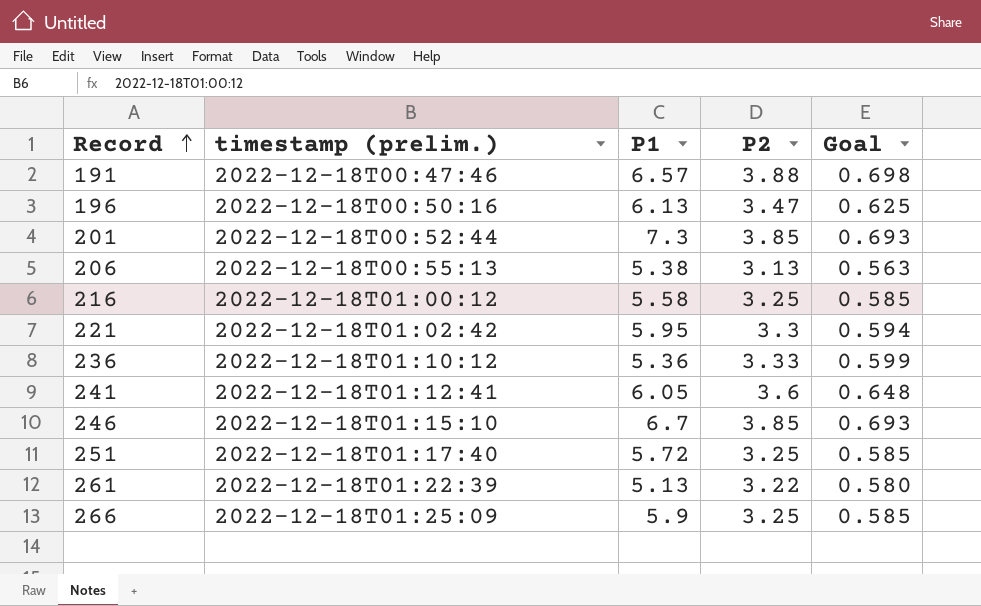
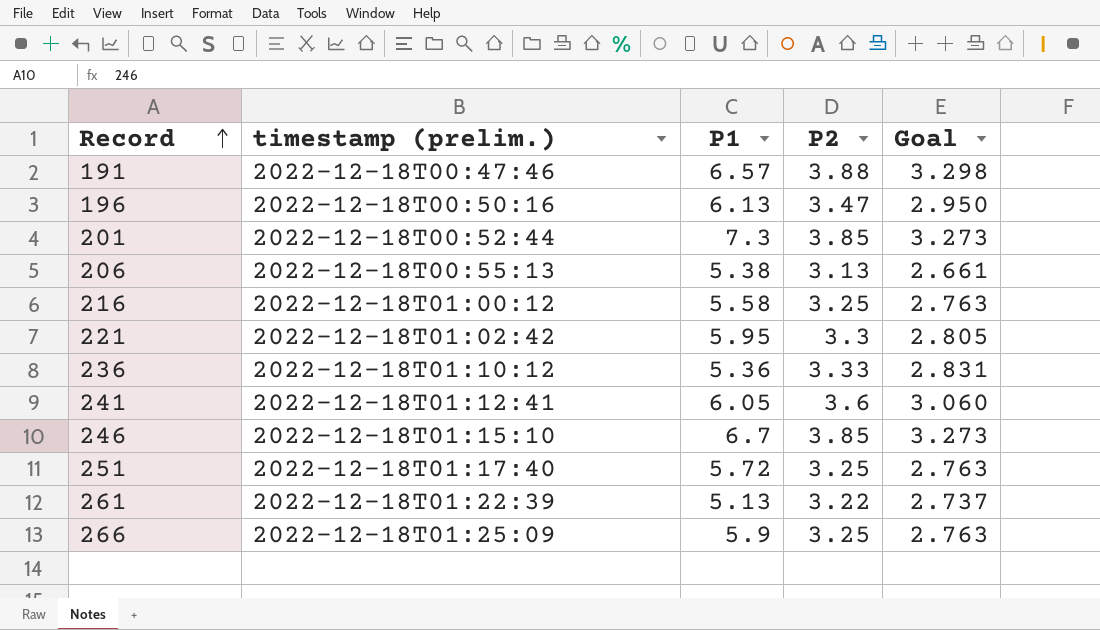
column Goal | formula: [P2] * 0.18 -> [P2] * 0.85

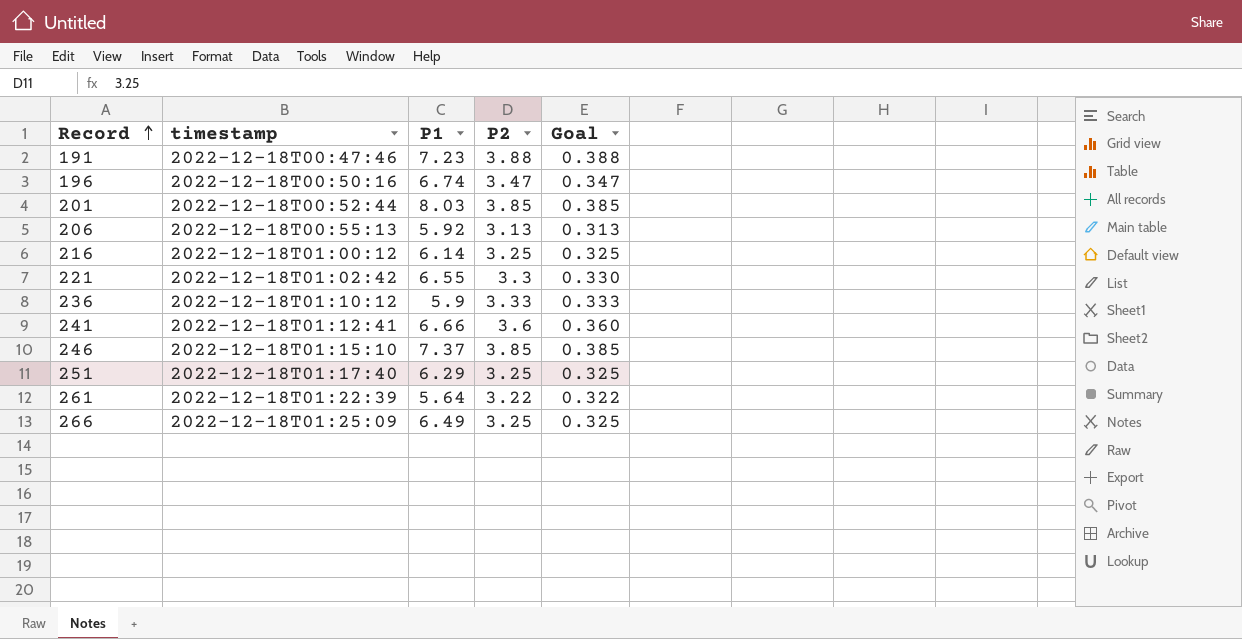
column name: timestamp (prelim.) -> timestamp
column Goal | formula: [P2] * 0.85 -> [P2] * 0.1
191 | P1: 6.57 -> 7.23
196 | P1: 6.13 -> 6.74
201 | P1: 7.3 -> 8.03
206 | P1: 5.38 -> 5.92
216 | P1: 5.58 -> 6.14
221 | P1: 5.95 -> 6.55
236 | P1: 5.36 -> 5.9
241 | P1: 6.05 -> 6.66
246 | P1: 6.7 -> 7.37
251 | P1: 5.72 -> 6.29
261 | P1: 5.13 -> 5.64
266 | P1: 5.9 -> 6.49

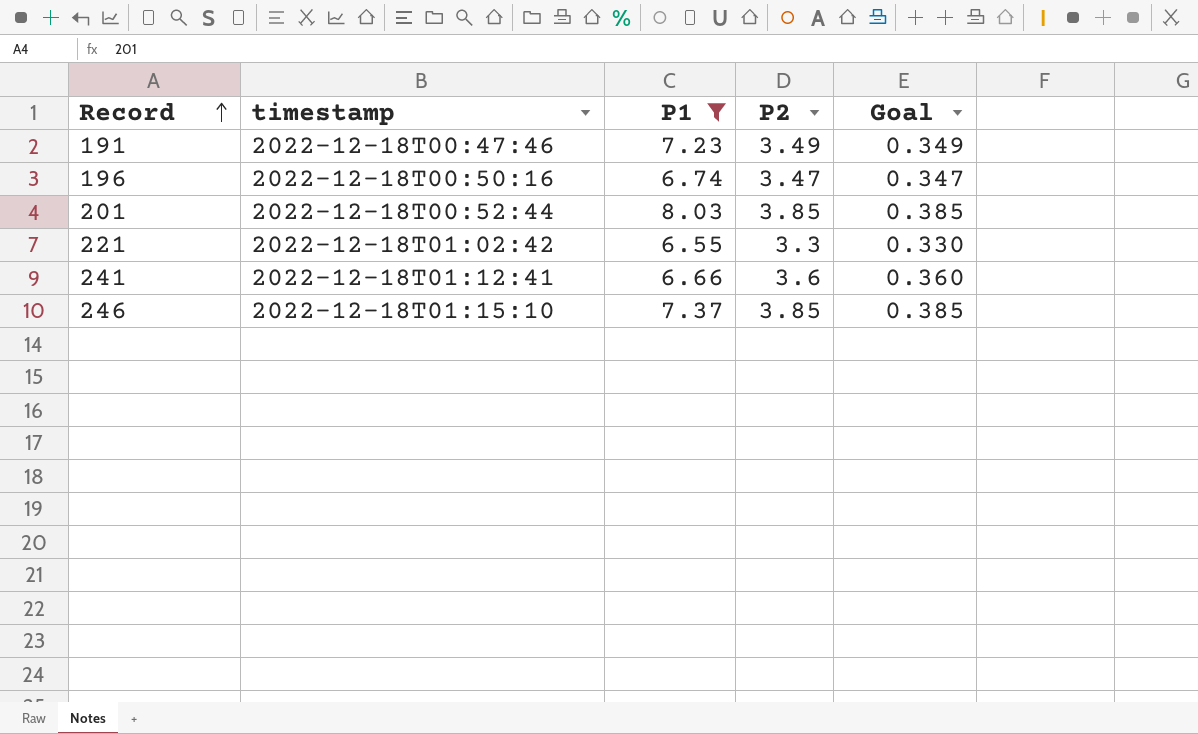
filter: none -> P1 >= 6.55
191 | P2: 3.88 -> 3.49
191 | Goal: 0.388 -> 0.349

